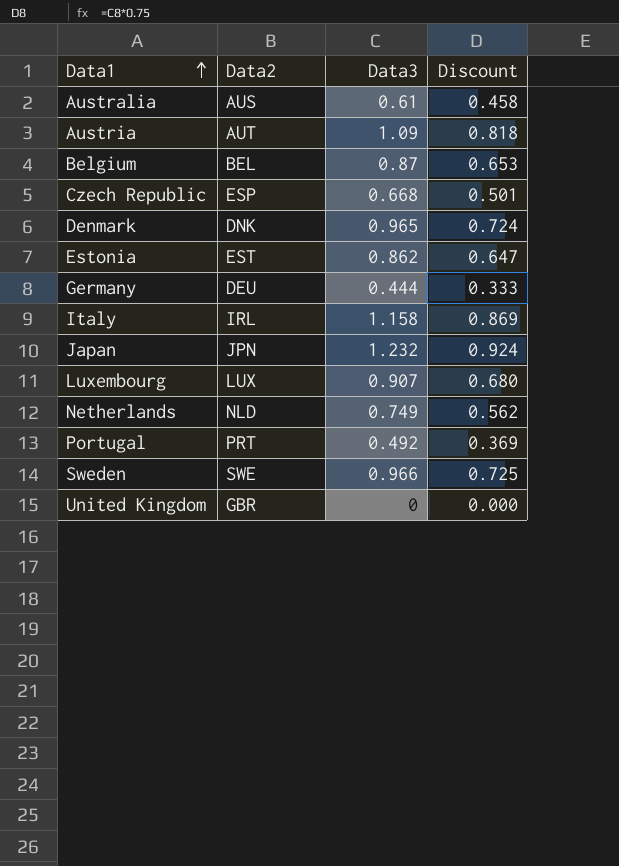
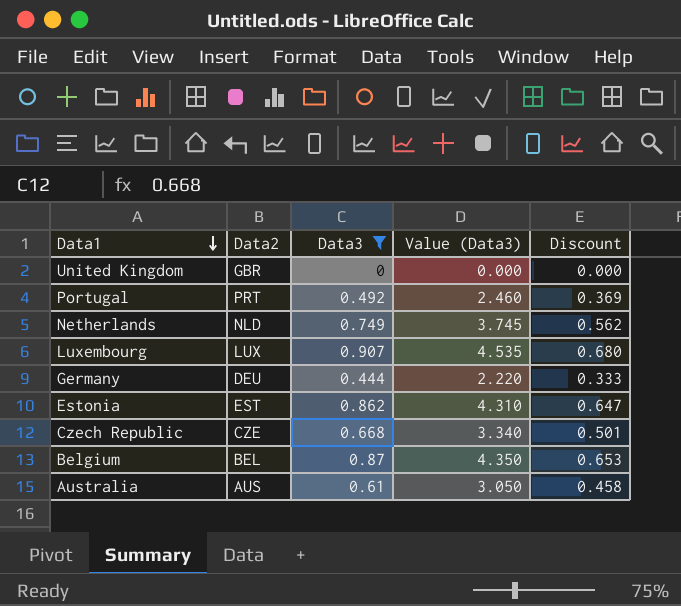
filter: none -> Data3 <= 0.907
row order: Data1 ascending -> Data1 descending
column Value (Data3) | formula: none -> [Data3] * 5
Czech Republic | Data2: ESP -> CZE

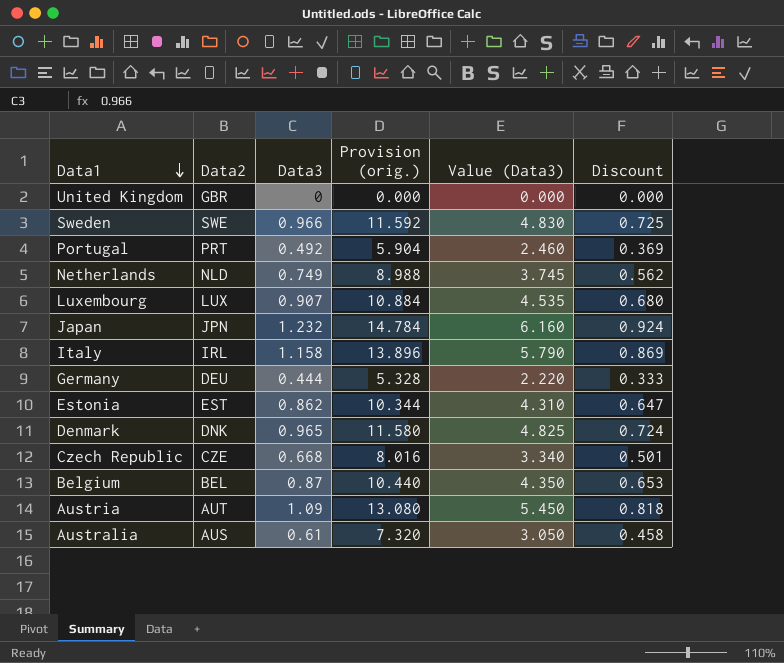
filter: Data3 <= 0.907 -> none
column Provision (orig.) | formula: none -> [Data3] * 12

